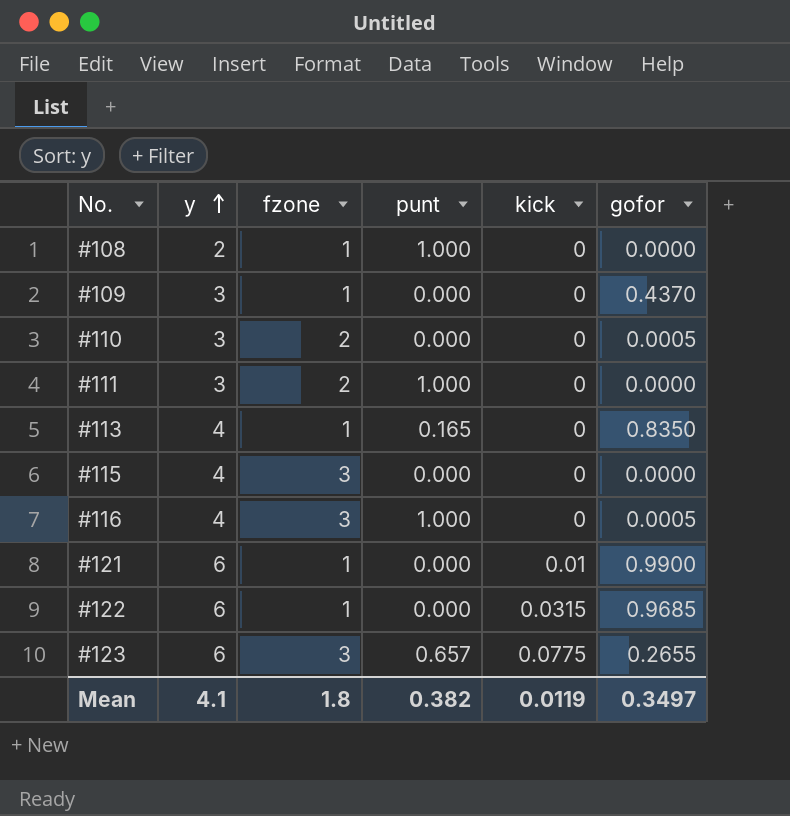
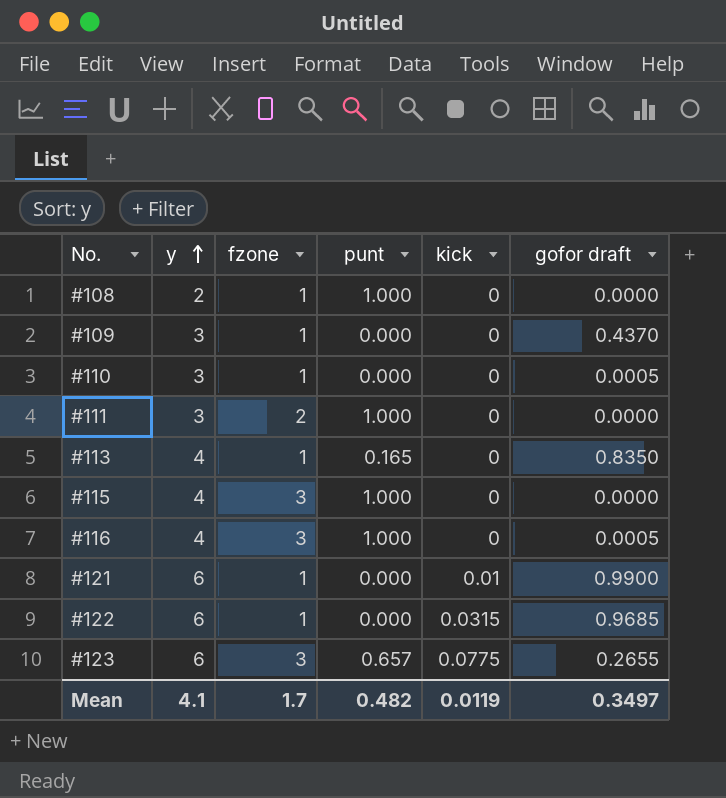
column name: gofor -> gofor draft
#110 | fzone: 2 -> 1
#115 | punt: 0.000 -> 1.000
Mean | fzone: 1.8 -> 1.7
Mean | punt: 0.382 -> 0.482

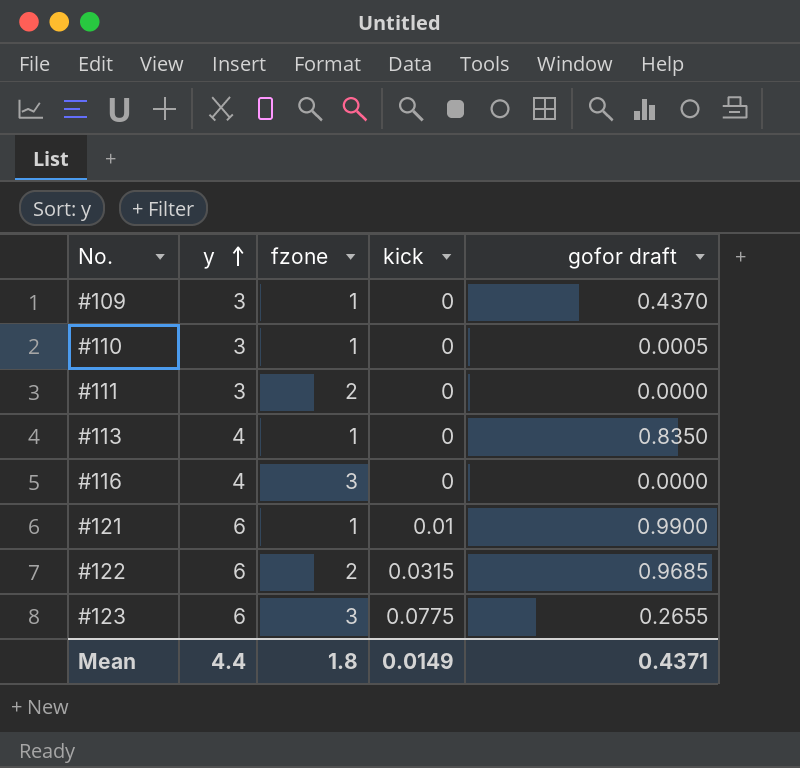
column punt | position: 4 -> none
row #108: 2 | 1 | 1.000 | 0 | 0.0000 -> none
row #115: 4 | 3 | 1.000 | 0 | 0.0000 -> none
#116 | gofor draft: 0.0005 -> 0.0000
#122 | fzone: 1 -> 2
Mean | y: 4.1 -> 4.4
Mean | fzone: 1.7 -> 1.8
Mean | kick: 0.0119 -> 0.0149
Mean | gofor draft: 0.3497 -> 0.4371

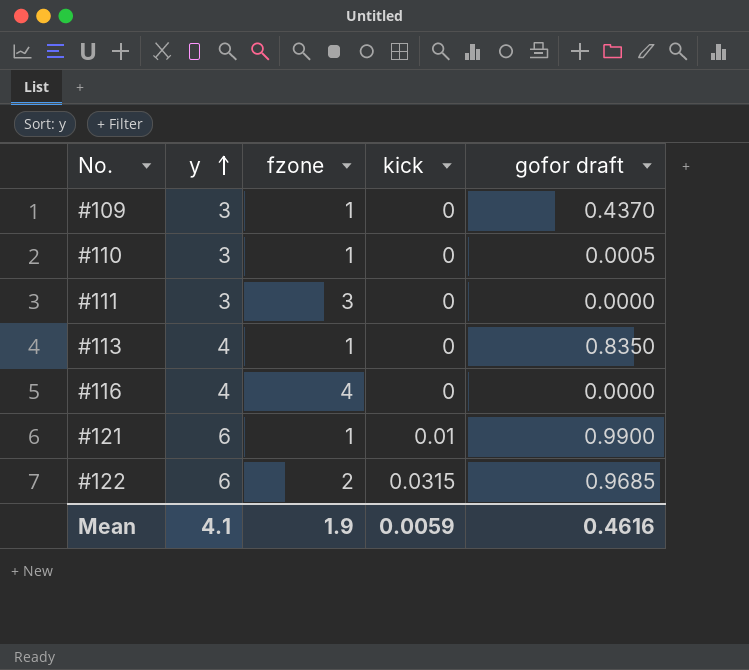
row #123: 6 | 3 | 0.0775 | 0.2655 -> none
#111 | fzone: 2 -> 3
#116 | fzone: 3 -> 4
Mean | y: 4.4 -> 4.1
Mean | fzone: 1.8 -> 1.9
Mean | kick: 0.0149 -> 0.0059
Mean | gofor draft: 0.4371 -> 0.4616

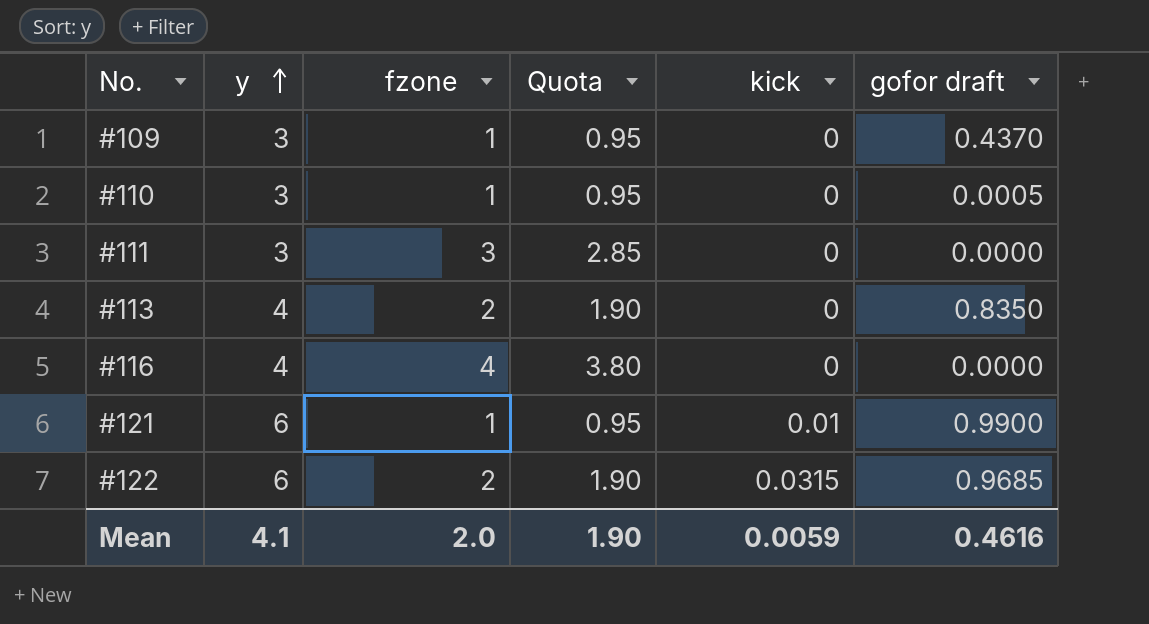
column Quota | formula: none -> [fzone] * 0.95
#113 | fzone: 1 -> 2
Mean | fzone: 1.9 -> 2.0

